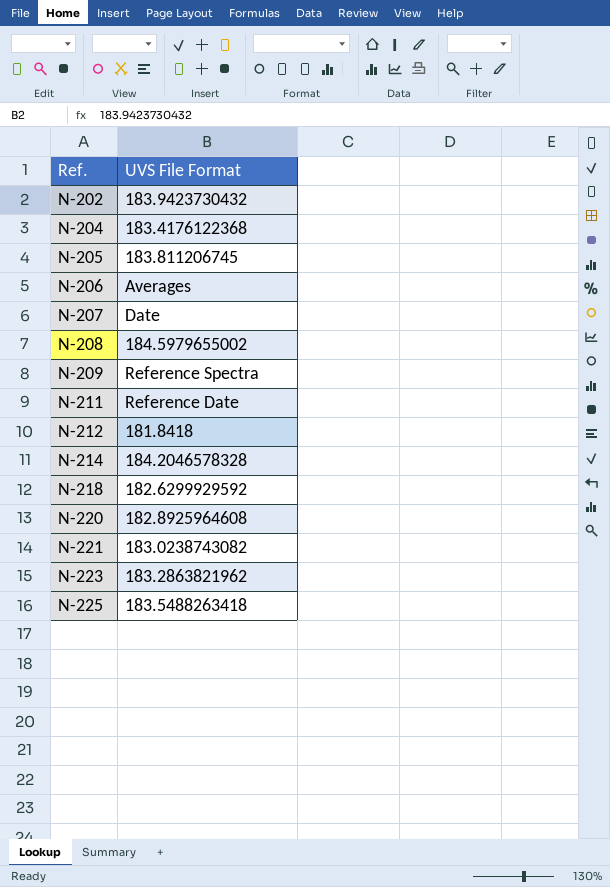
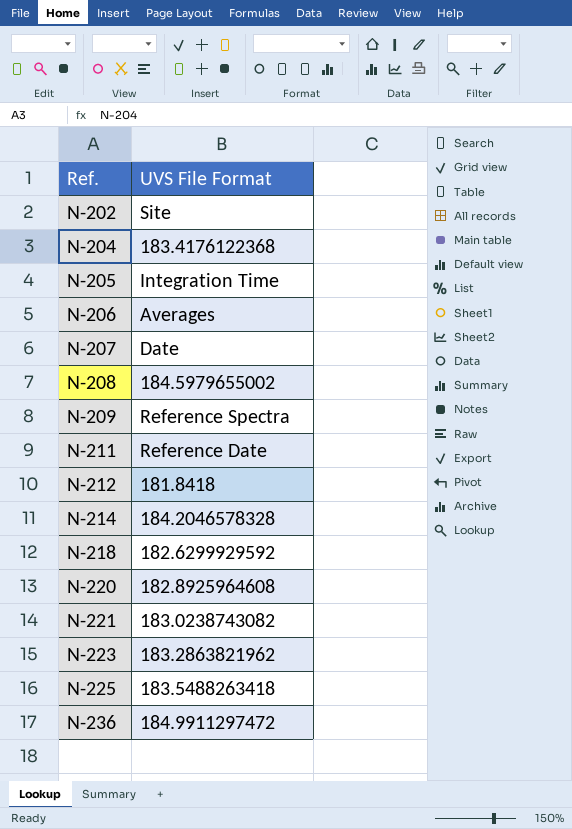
N-202 | UVS File Format: 183.9423730432 -> Site
N-205 | UVS File Format: 183.811206745 -> Integration Time
row N-236: none -> 184.9911297472

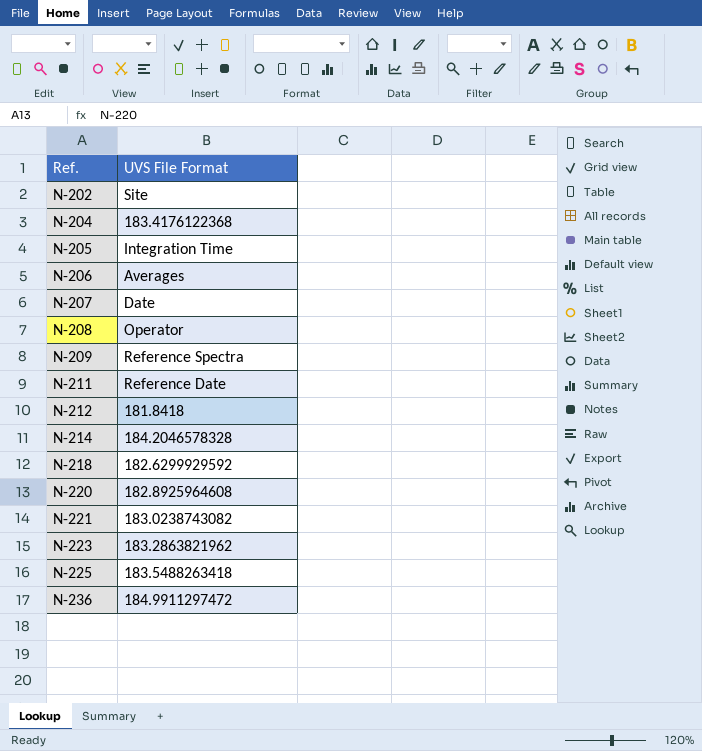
N-208 | UVS File Format: 184.5979655002 -> Operator

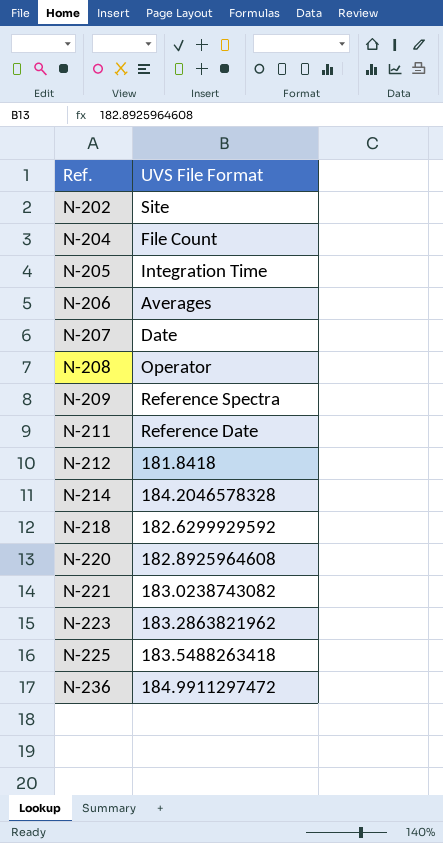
N-204 | UVS File Format: 183.4176122368 -> File Count

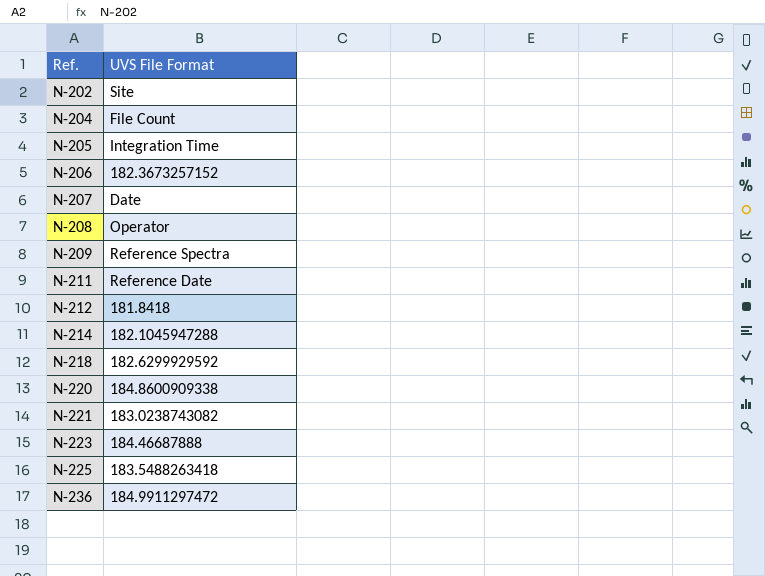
N-206 | UVS File Format: Averages -> 182.3673257152
N-214 | UVS File Format: 184.2046578328 -> 182.1045947288
N-220 | UVS File Format: 182.8925964608 -> 184.8600909338
N-223 | UVS File Format: 183.2863821962 -> 184.46687888

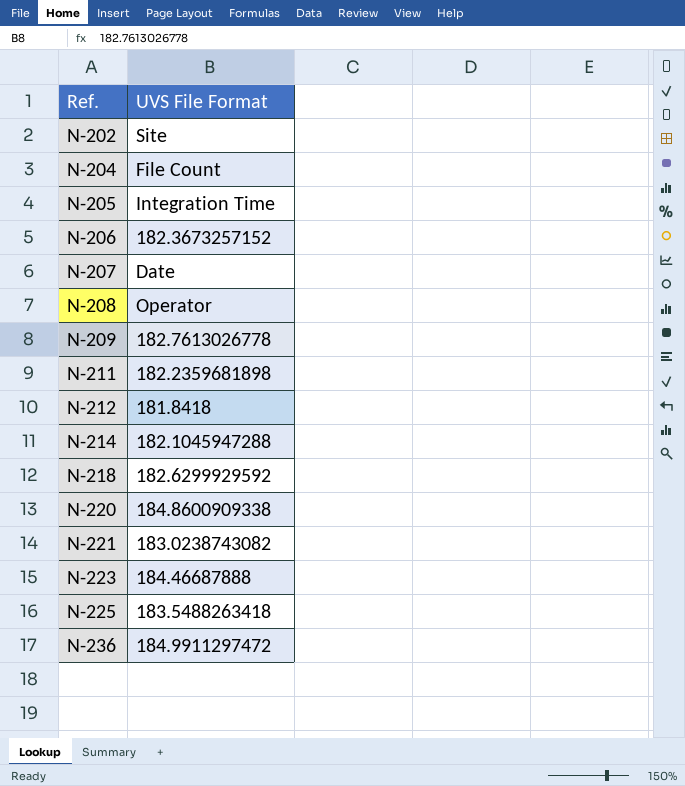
N-209 | UVS File Format: Reference Spectra -> 182.7613026778
N-211 | UVS File Format: Reference Date -> 182.2359681898

